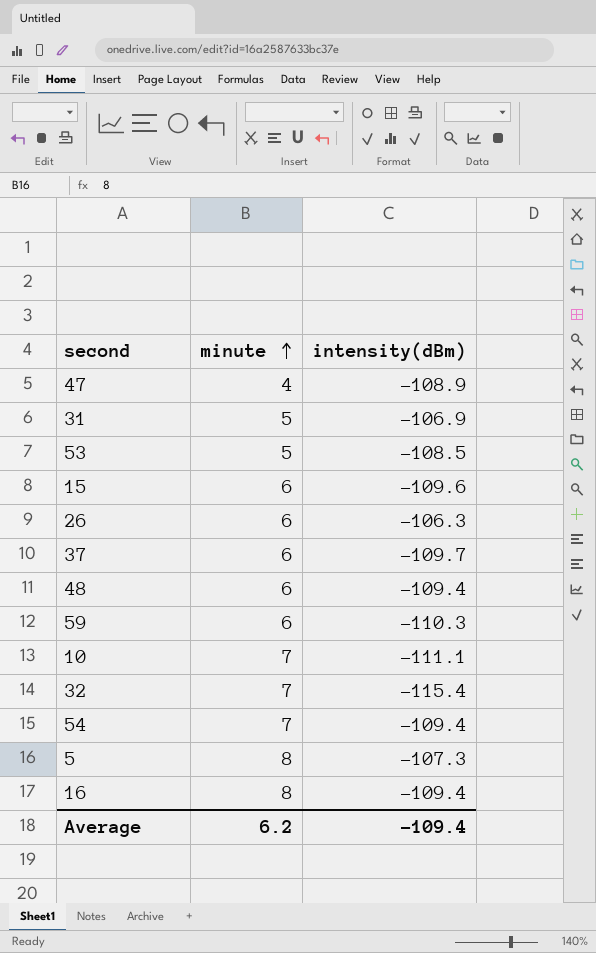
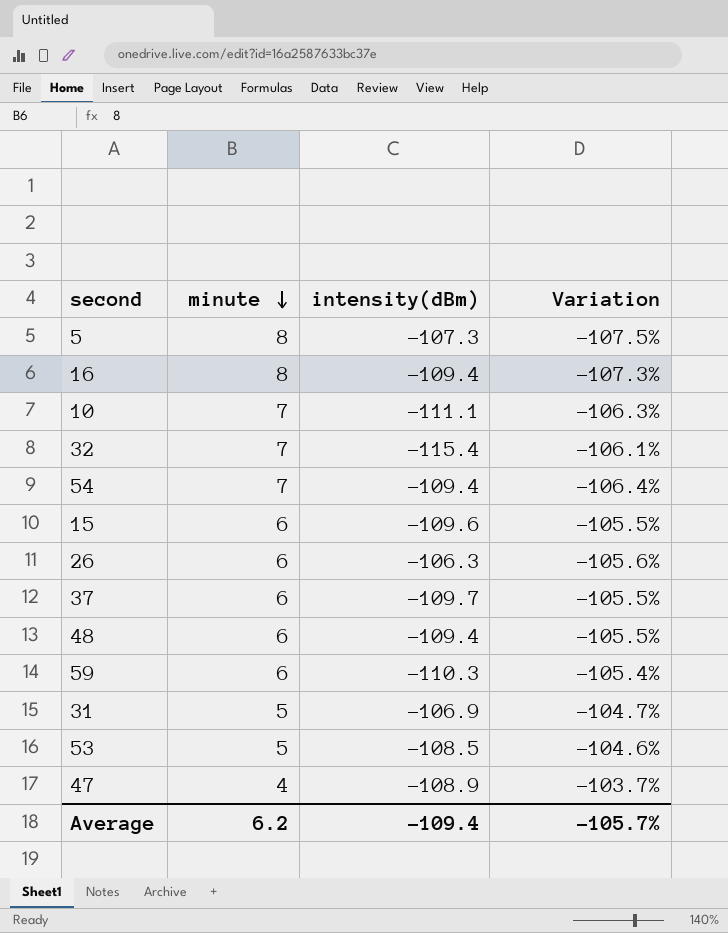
row order: minute ascending -> minute descending
column Variation | formula: none -> ([minute] - [intensity(dBm)]) / [intensity(dBm)]

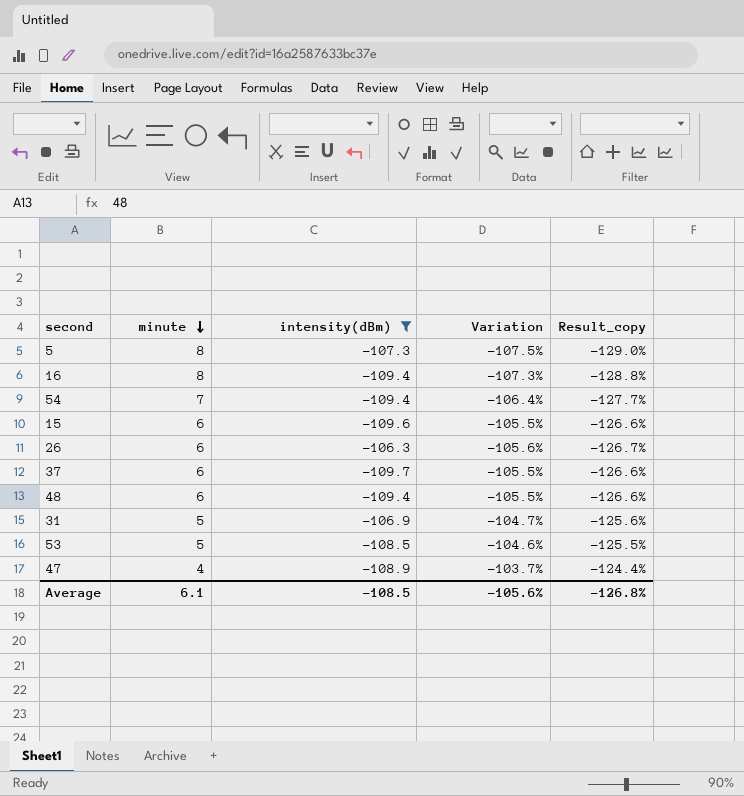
filter: none -> intensity(dBm) >= -109.7
column Result_copy | formula: none -> [Variation] * 1.2
Average | minute: 6.2 -> 6.1
Average | intensity(dBm): -109.4 -> -108.5
Average | Variation: -105.7% -> -105.6%

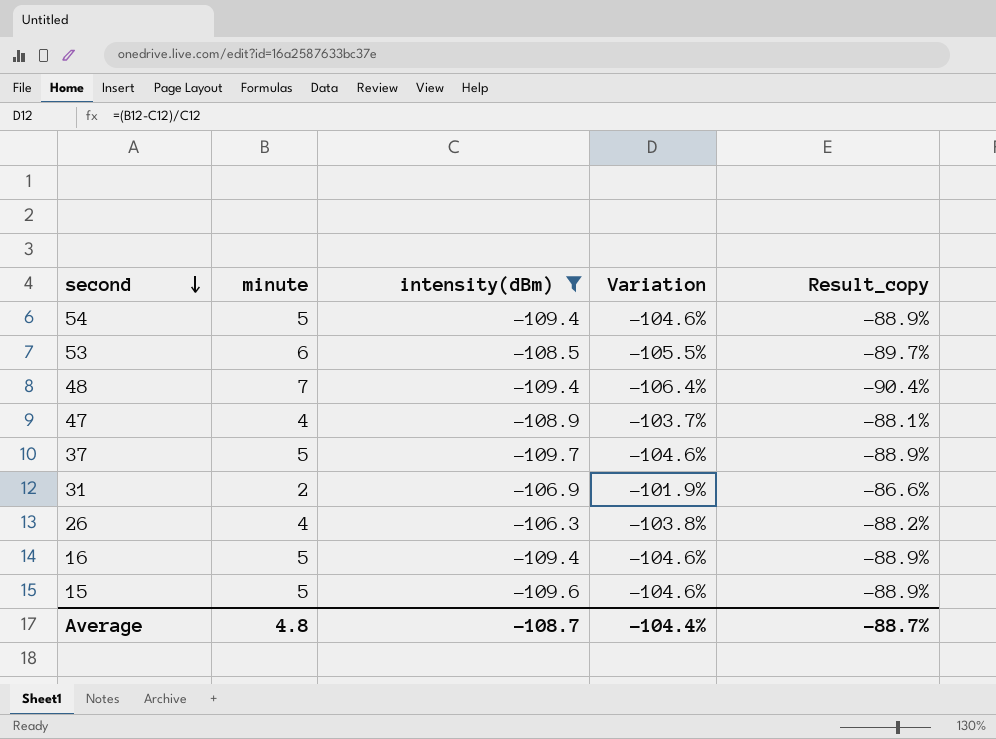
row order: minute descending -> second descending
column Result_copy | formula: [Variation] * 1.2 -> [Variation] * 0.85
row 5: 8 | -107.3 | -107.5% | -129.0% -> none
54 | minute: 7 -> 5
54 | Variation: -106.4% -> -104.6%
53 | minute: 5 -> 6
53 | Variation: -104.6% -> -105.5%
48 | minute: 6 -> 7
48 | Variation: -105.5% -> -106.4%
37 | minute: 6 -> 5
37 | Variation: -105.5% -> -104.6%
31 | minute: 5 -> 2
31 | Variation: -104.7% -> -101.9%
26 | minute: 6 -> 4
26 | Variation: -105.6% -> -103.8%
16 | minute: 8 -> 5
16 | Variation: -107.3% -> -104.6%
15 | minute: 6 -> 5
15 | Variation: -105.5% -> -104.6%
Average | minute: 6.1 -> 4.8
Average | intensity(dBm): -108.5 -> -108.7
Average | Variation: -105.6% -> -104.4%
Average | Result_copy: -126.8% -> -88.7%

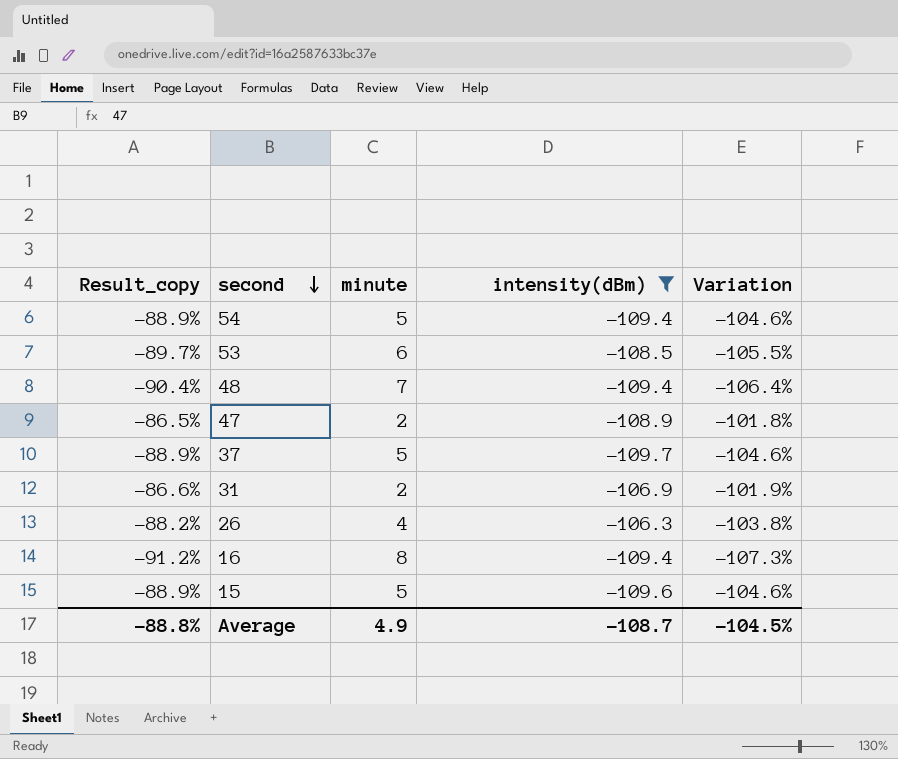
column Result_copy | position: 5 -> 1
47 | Result_copy: -88.1% -> -86.5%
47 | minute: 4 -> 2
47 | Variation: -103.7% -> -101.8%
16 | Result_copy: -88.9% -> -91.2%
16 | minute: 5 -> 8
16 | Variation: -104.6% -> -107.3%
Average | Result_copy: -88.7% -> -88.8%
Average | minute: 4.8 -> 4.9
Average | Variation: -104.4% -> -104.5%

